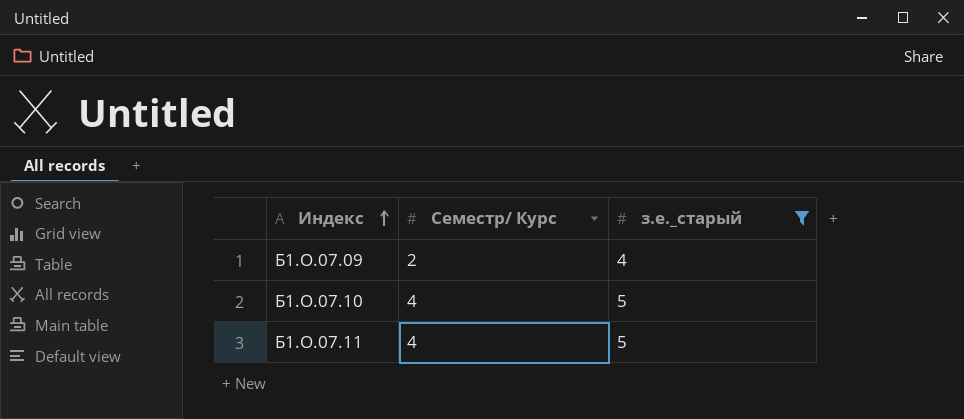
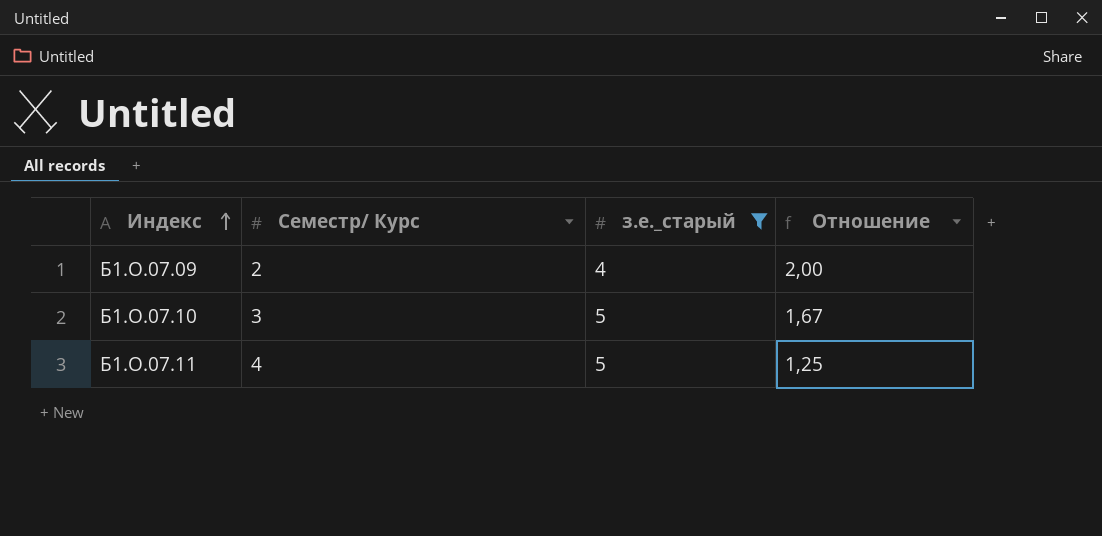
column Отношение | formula: none -> [з.е._старый] / [Семестр/ Курс]
Б1.О.07.10 | Семестр/ Курс: 4 -> 3

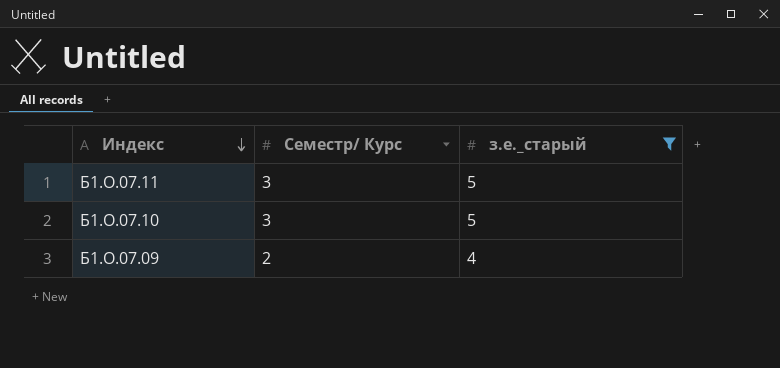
row order: Индекс ascending -> Индекс descending
column Отношение | formula: [з.е._старый] / [Семестр/ Курс] -> none
Б1.О.07.11 | Семестр/ Курс: 4 -> 3

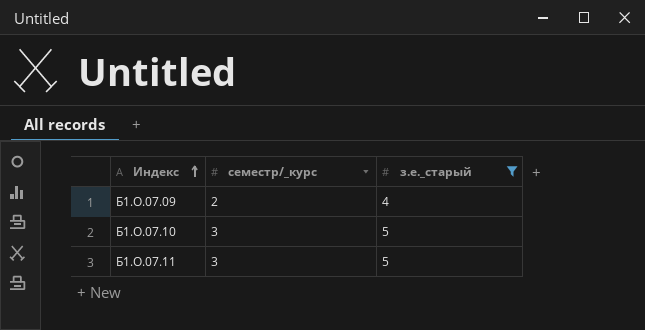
row order: Индекс descending -> Индекс ascending
column name: Семестр/ Курс -> семестр/_курс

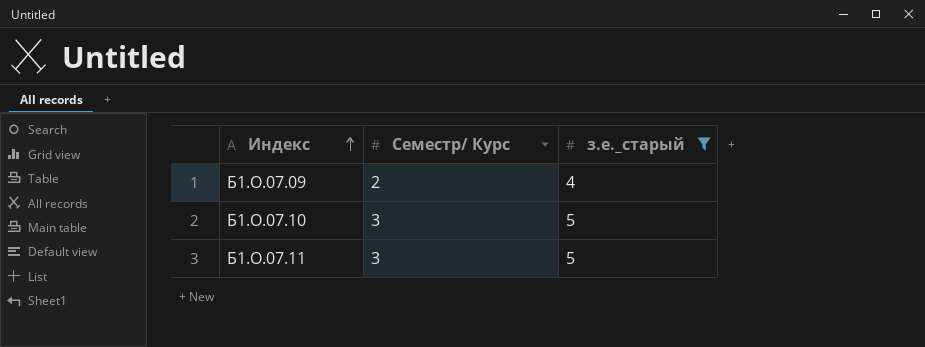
column name: семестр/_курс -> Семестр/ Курс

